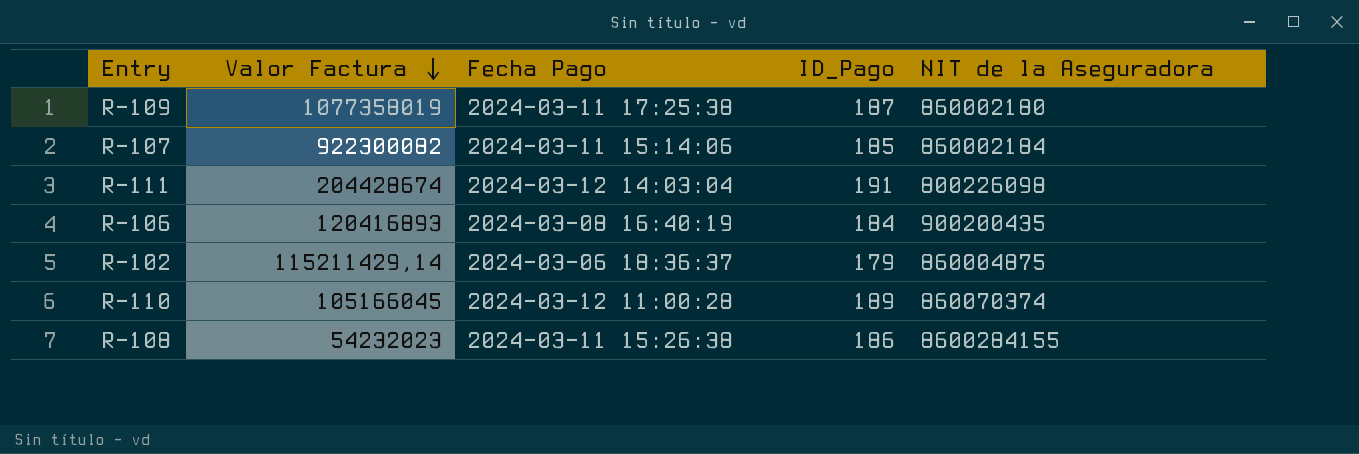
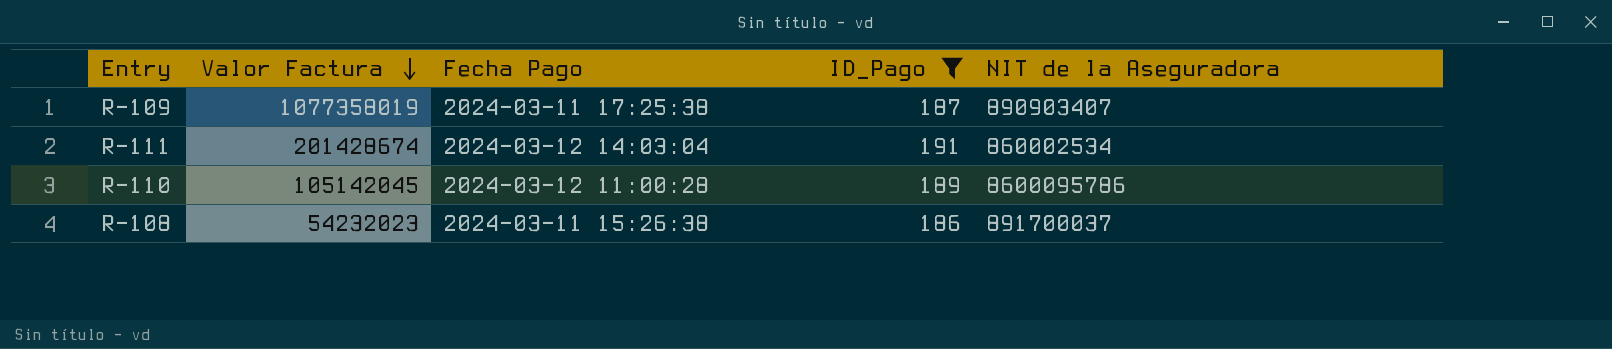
filter: none -> ID_Pago >= 186
R-109 | NIT de la Aseguradora: 860002180 -> 890903407
R-111 | Valor Factura: 204428674 -> 201428674
R-111 | NIT de la Aseguradora: 800226098 -> 860002534
R-110 | Valor Factura: 105166045 -> 105142045
R-110 | NIT de la Aseguradora: 860070374 -> 8600095786
R-108 | NIT de la Aseguradora: 8600284155 -> 891700037

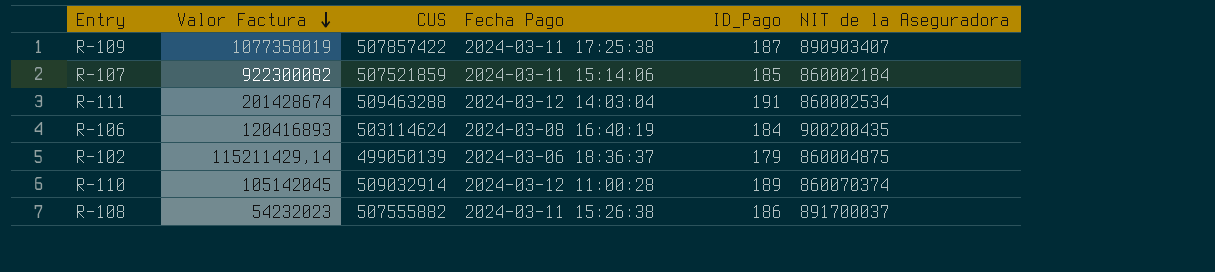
filter: ID_Pago >= 186 -> none
column CUS | position: none -> 3
R-110 | NIT de la Aseguradora: 8600095786 -> 860070374

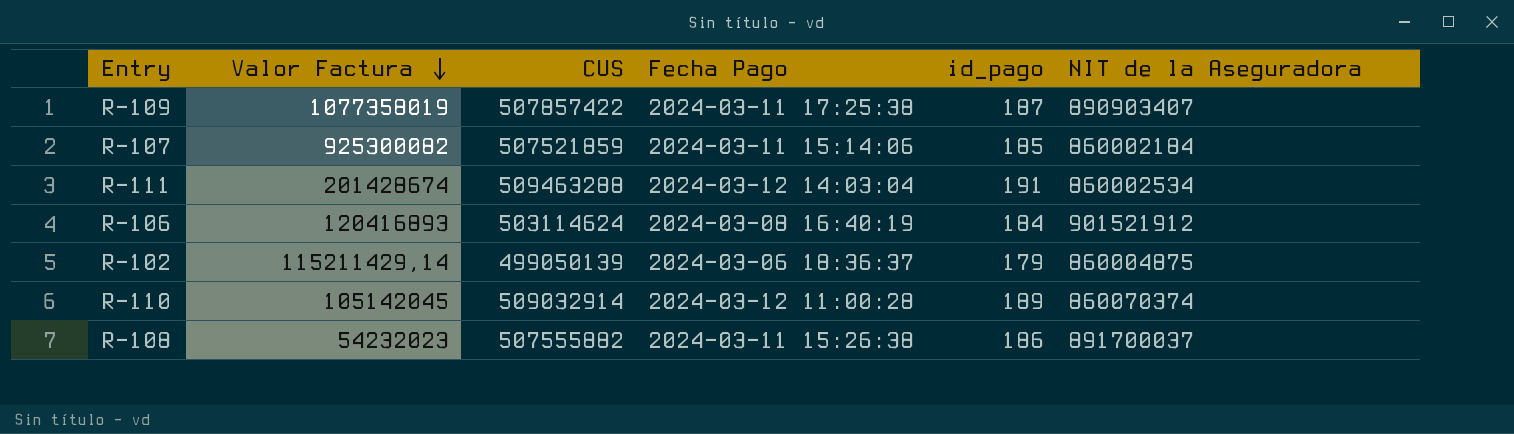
column name: ID_Pago -> id_pago
R-107 | Valor Factura: 922300082 -> 925300082
R-106 | NIT de la Aseguradora: 900200435 -> 901521912

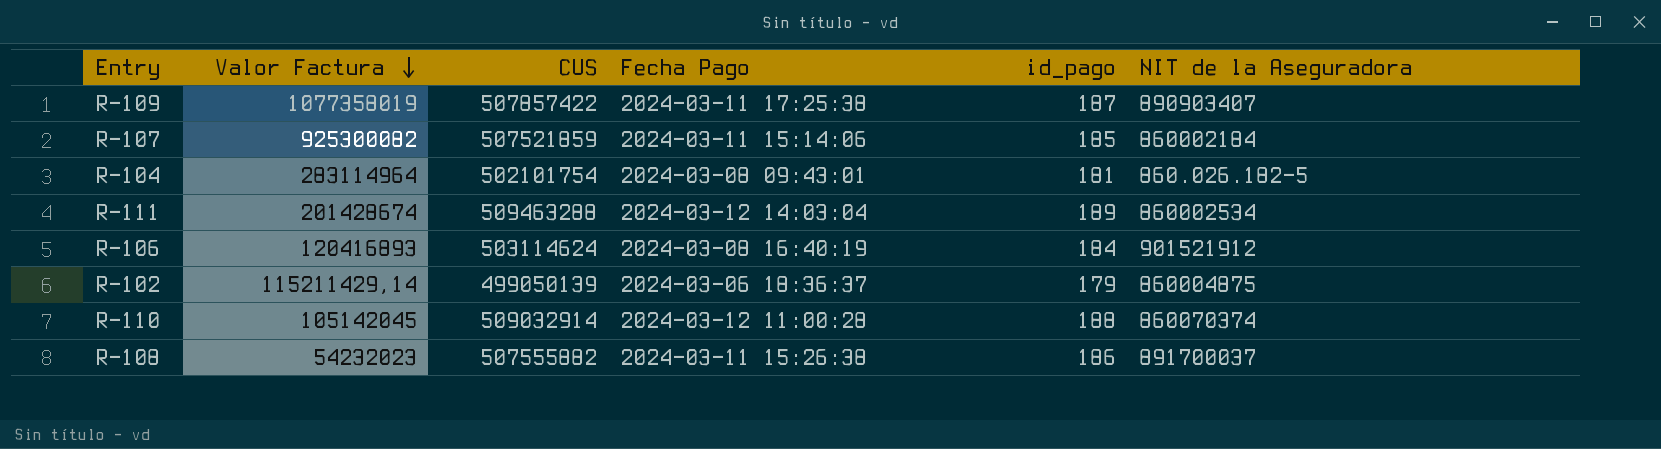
row R-104: none -> 283114964 | 502101754 | 2024-03-08 09:43:01 | 181 | 860.026.182-5
R-111 | id_pago: 191 -> 189
R-110 | id_pago: 189 -> 188

